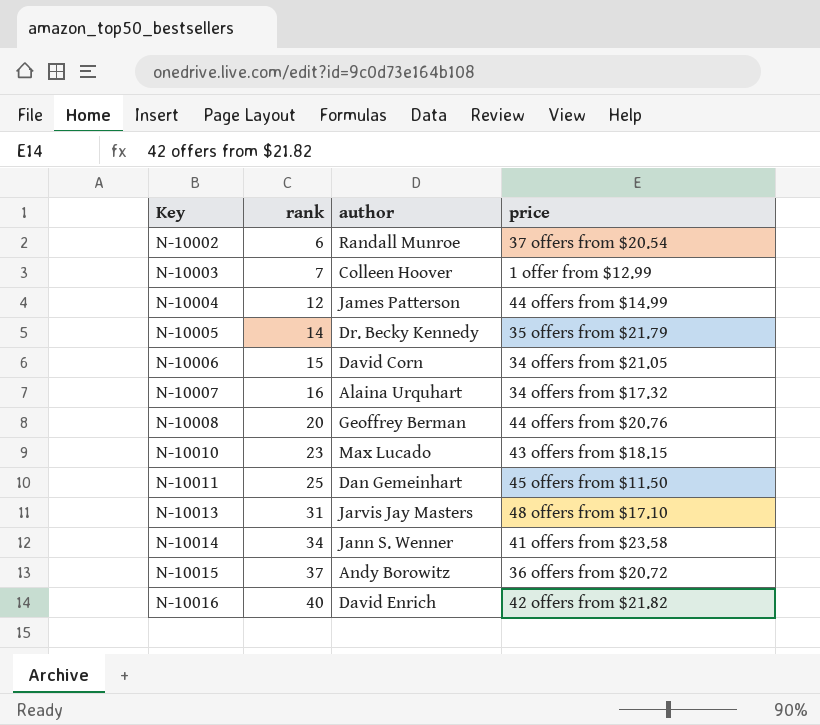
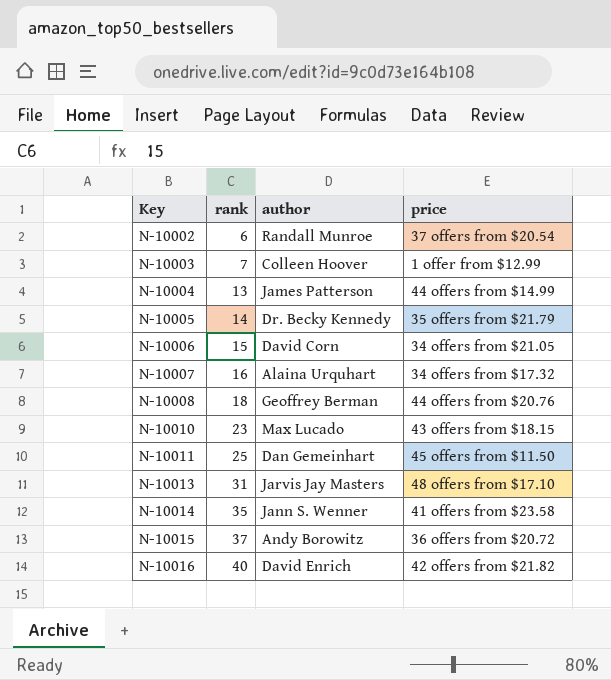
N-10004 | rank: 12 -> 13
N-10008 | rank: 20 -> 18
N-10014 | rank: 34 -> 35

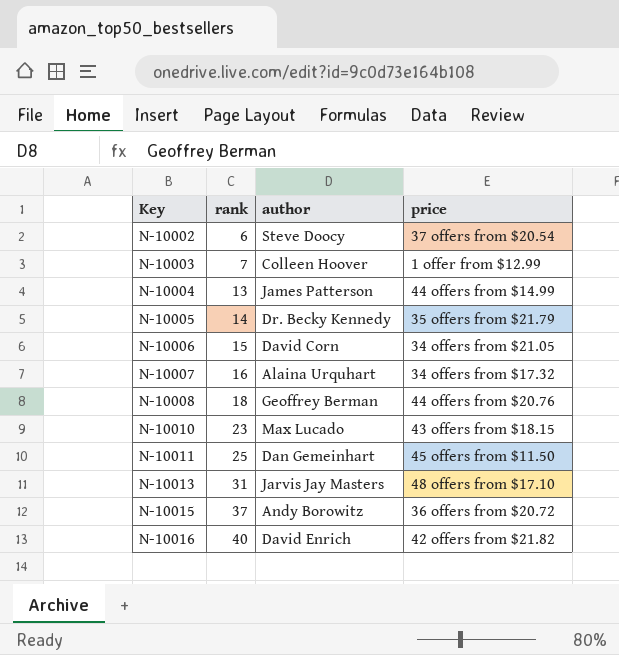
row N-10014: 35 | Jann S. Wenner | 41 offers from $23.58 -> none
N-10002 | author: Randall Munroe -> Steve Doocy

